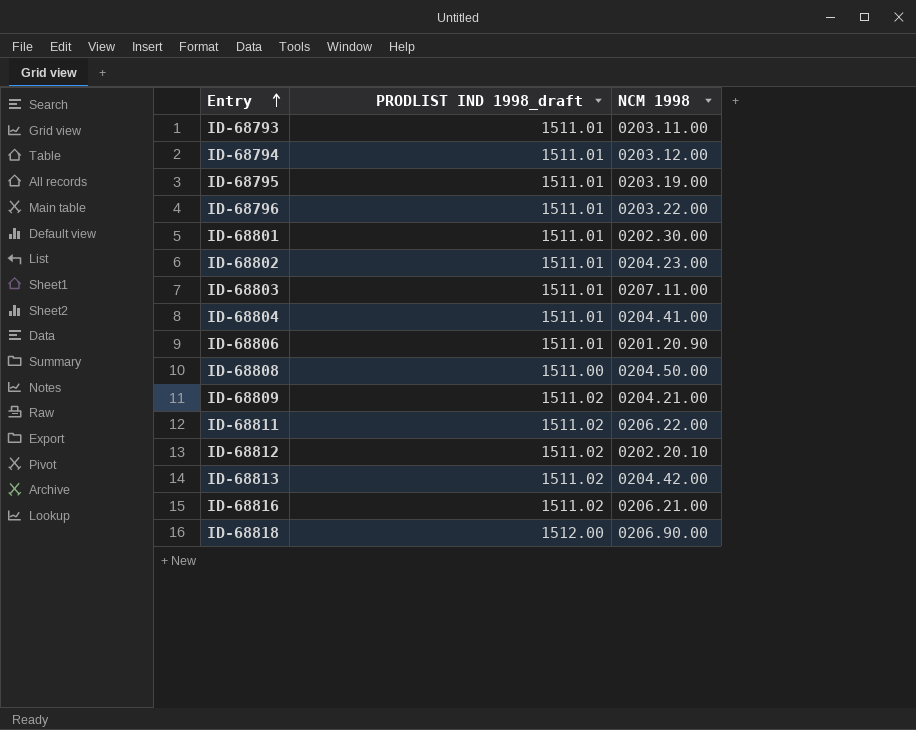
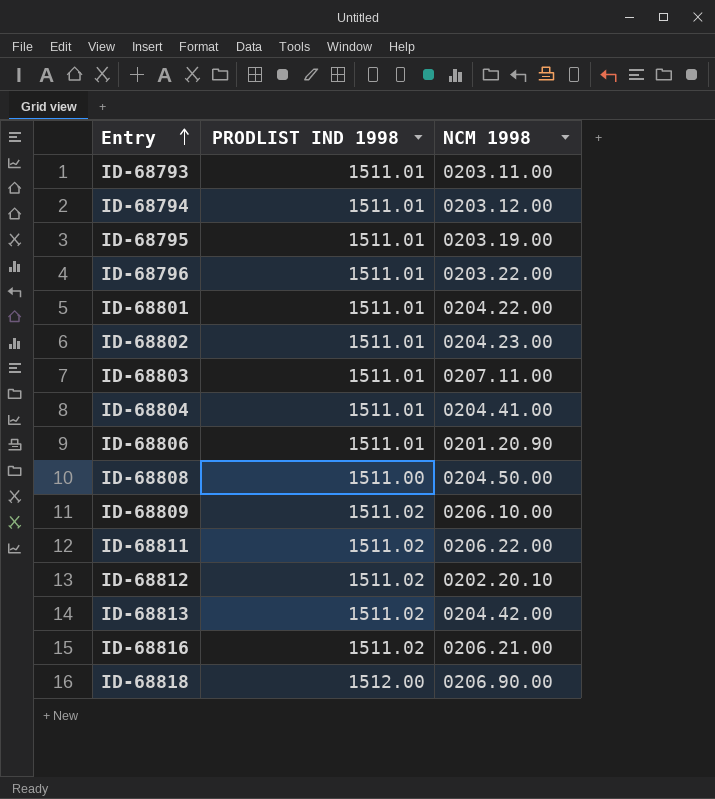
column name: PRODLIST IND 1998_draft -> PRODLIST IND 1998
ID-68801 | NCM 1998: 0202.30.00 -> 0204.22.00
ID-68809 | NCM 1998: 0204.21.00 -> 0206.10.00

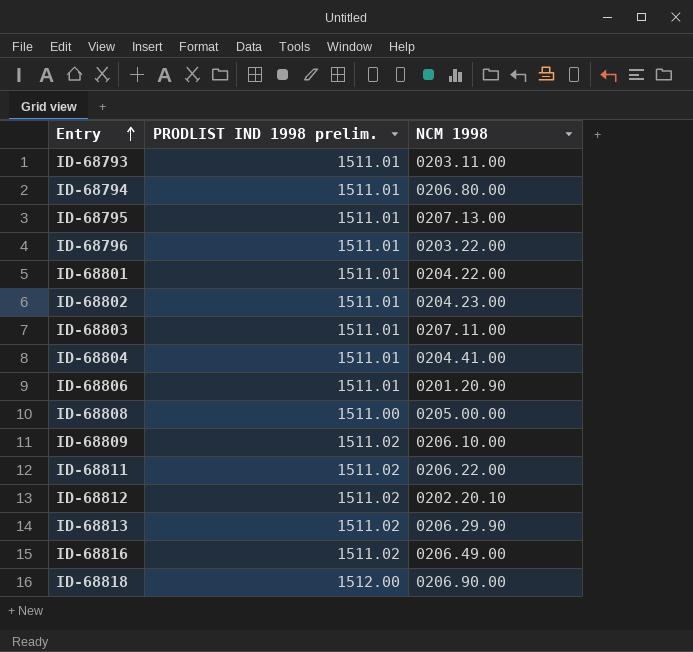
column name: PRODLIST IND 1998 -> PRODLIST IND 1998 prelim.
ID-68794 | NCM 1998: 0203.12.00 -> 0206.80.00
ID-68795 | NCM 1998: 0203.19.00 -> 0207.13.00
ID-68808 | NCM 1998: 0204.50.00 -> 0205.00.00
ID-68813 | NCM 1998: 0204.42.00 -> 0206.29.90
ID-68816 | NCM 1998: 0206.21.00 -> 0206.49.00

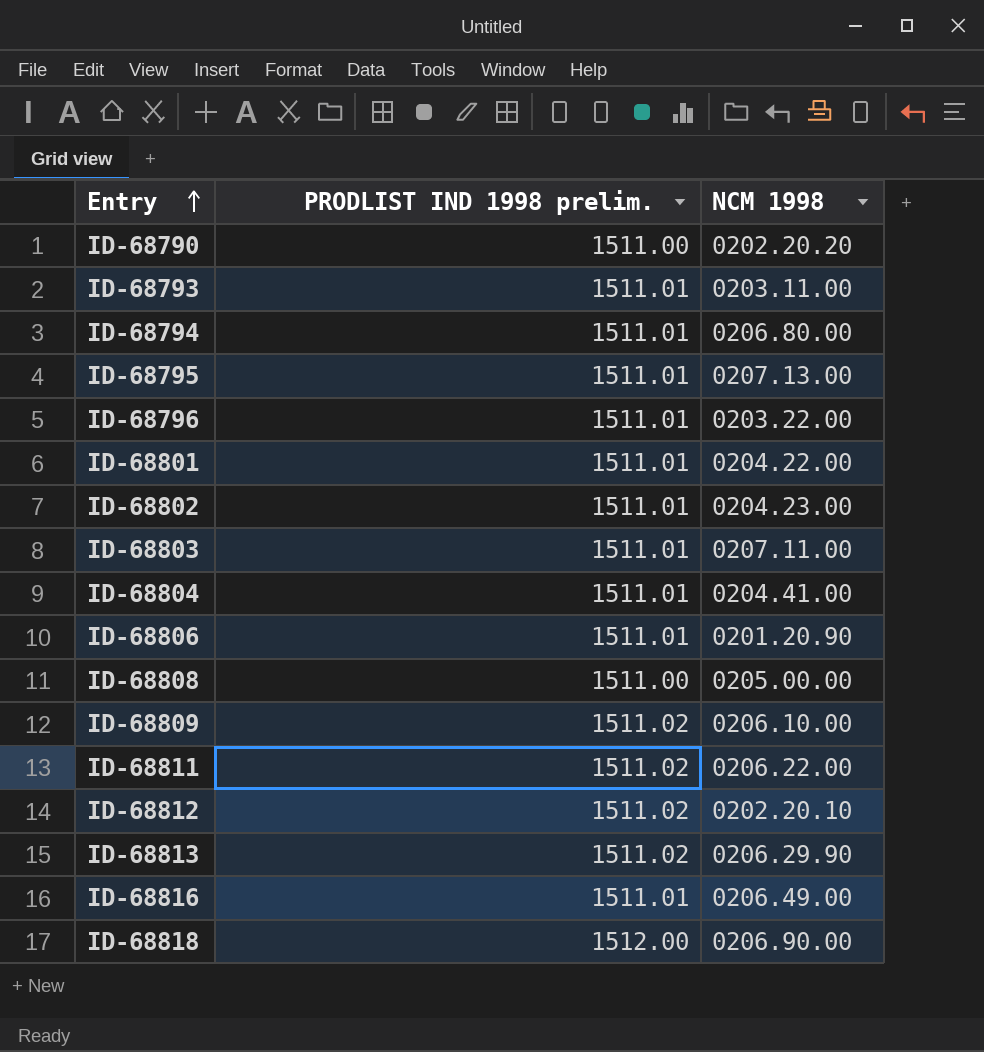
row ID-68790: none -> 1511.00 | 0202.20.20
ID-68816 | PRODLIST IND 1998 prelim.: 1511.02 -> 1511.01

